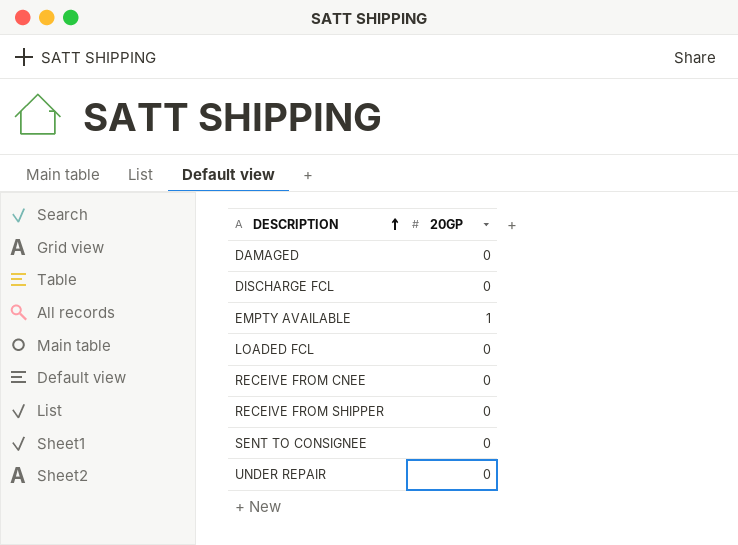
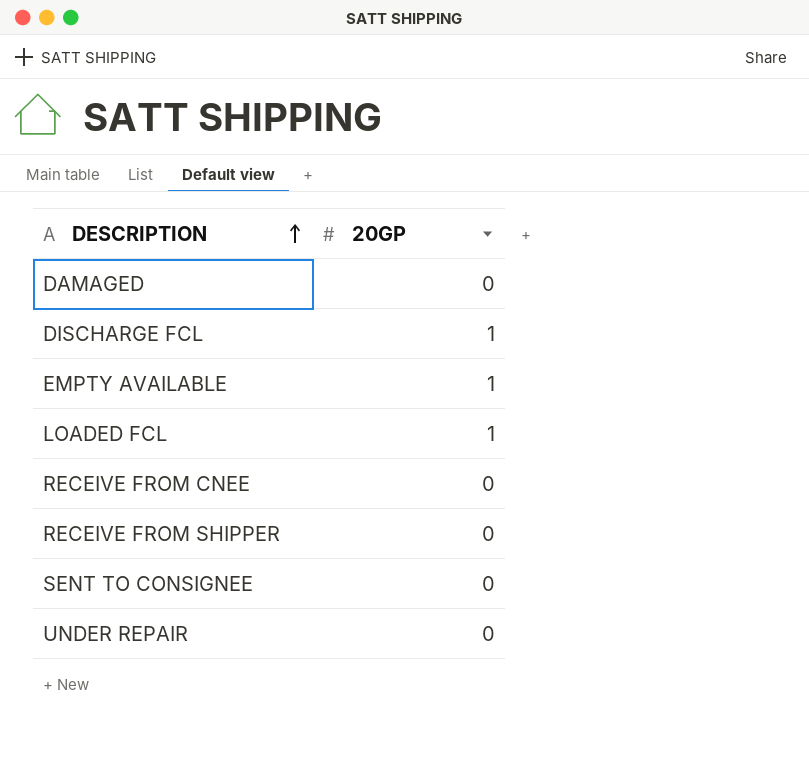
DISCHARGE FCL | 20GP: 0 -> 1
LOADED FCL | 20GP: 0 -> 1

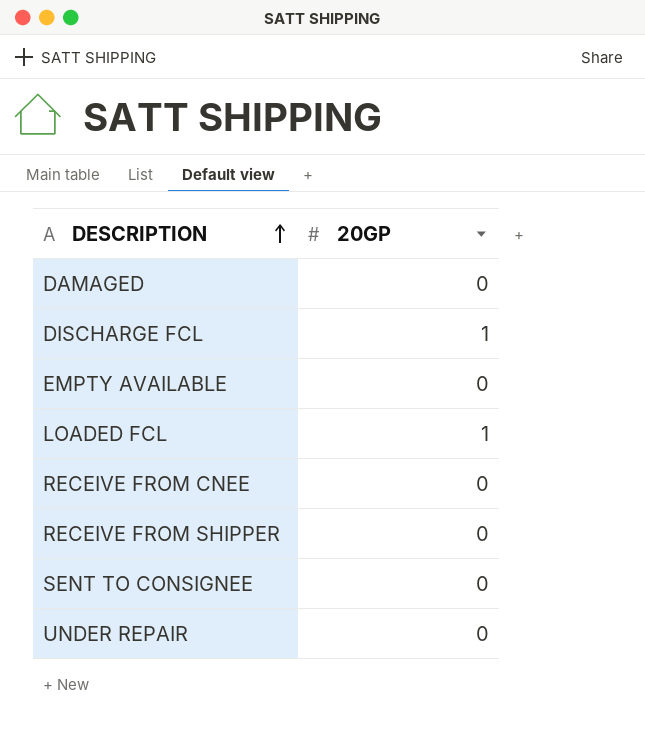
EMPTY AVAILABLE | 20GP: 1 -> 0

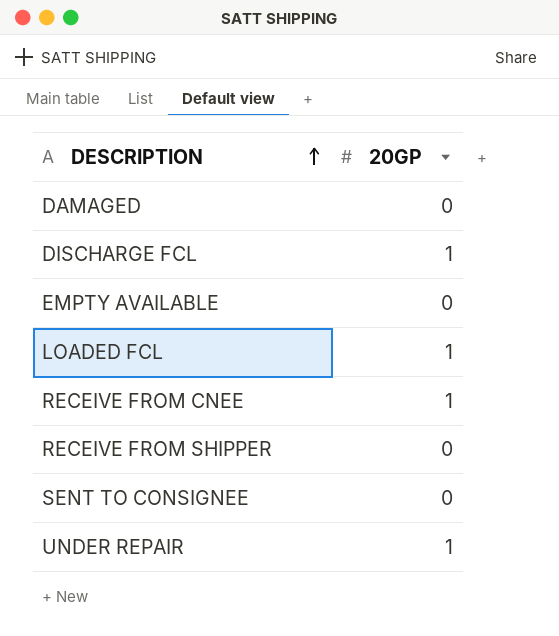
RECEIVE FROM CNEE | 20GP: 0 -> 1
UNDER REPAIR | 20GP: 0 -> 1

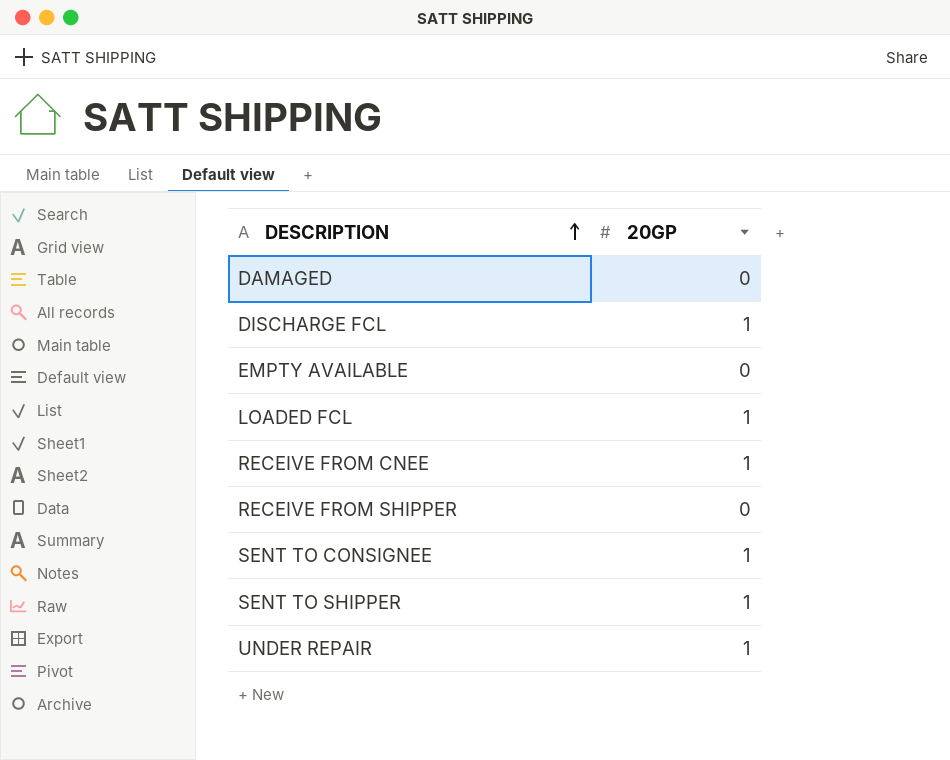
SENT TO CONSIGNEE | 20GP: 0 -> 1
row SENT TO SHIPPER: none -> 1

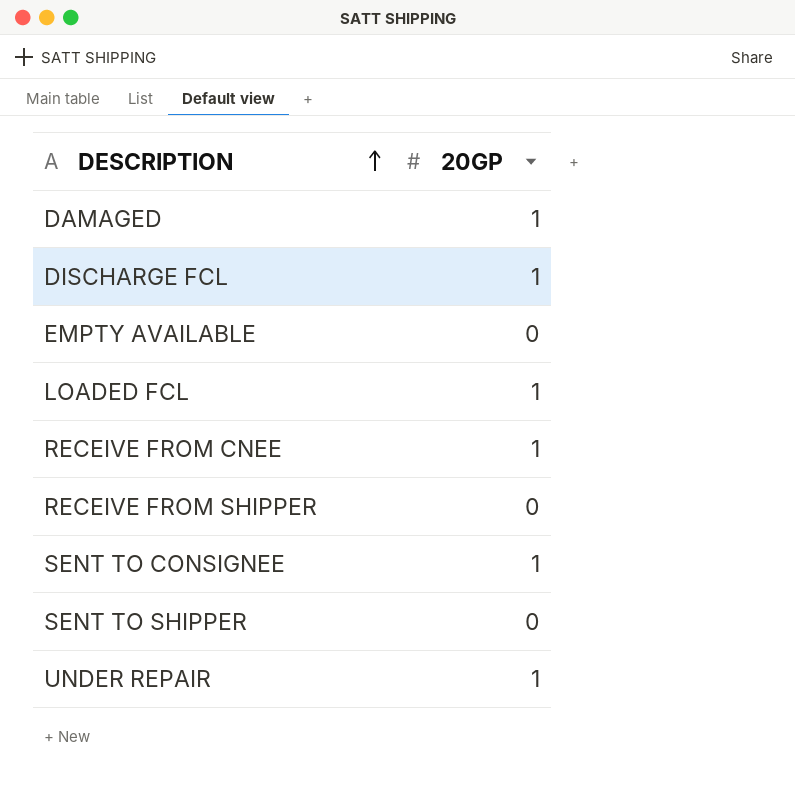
DAMAGED | 20GP: 0 -> 1
SENT TO SHIPPER | 20GP: 1 -> 0

